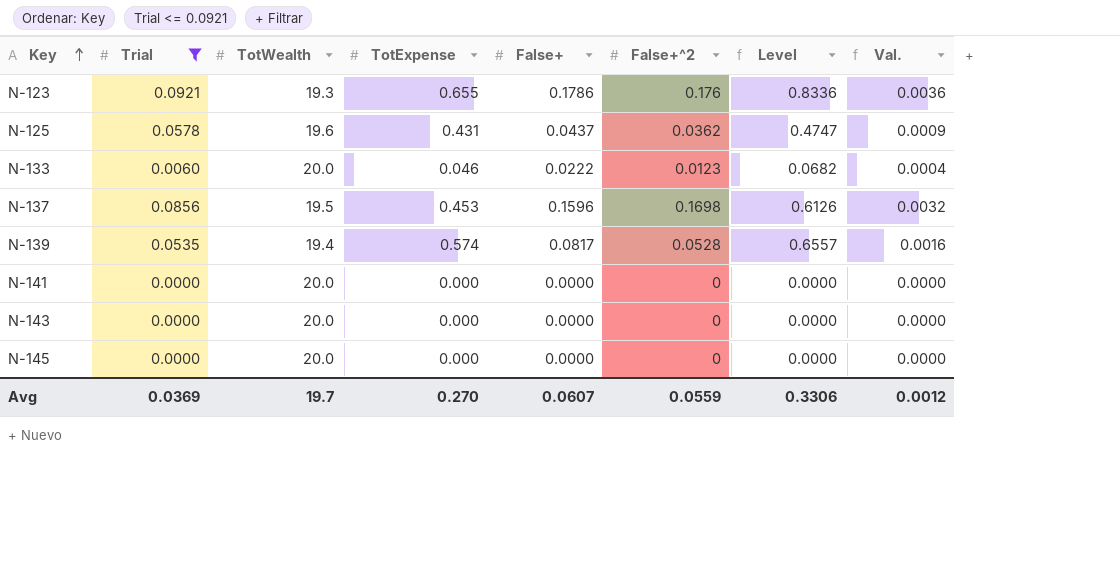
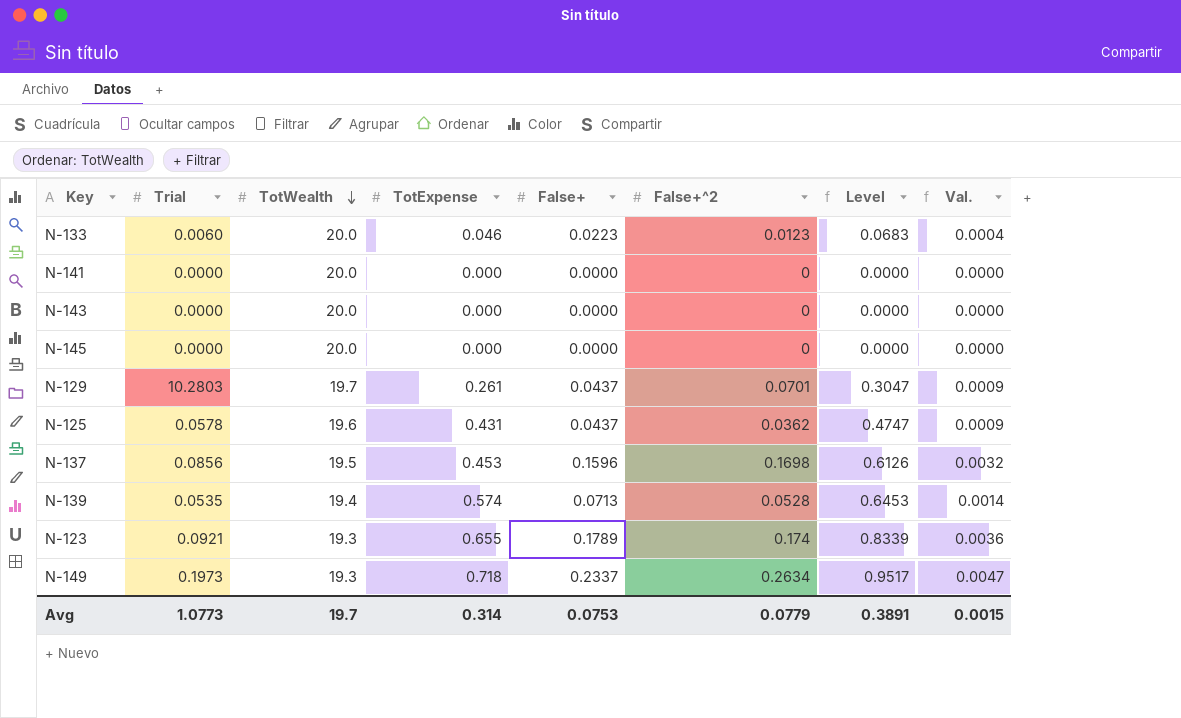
filter: Trial <= 0.0921 -> none
row order: Key ascending -> TotWealth descending
N-133 | False+: 0.0222 -> 0.0223
N-133 | Level: 0.0682 -> 0.0683
N-139 | False+: 0.0817 -> 0.0713
N-139 | Level: 0.6557 -> 0.6453
N-139 | Val.: 0.0016 -> 0.0014
N-123 | False+: 0.1786 -> 0.1789
N-123 | False+^2: 0.176 -> 0.174
N-123 | Level: 0.8336 -> 0.8339
Avg | Trial: 0.0369 -> 1.0773
Avg | TotExpense: 0.270 -> 0.314
Avg | False+: 0.0607 -> 0.0753
Avg | False+^2: 0.0559 -> 0.0779
Avg | Level: 0.3306 -> 0.3891
Avg | Val.: 0.0012 -> 0.0015

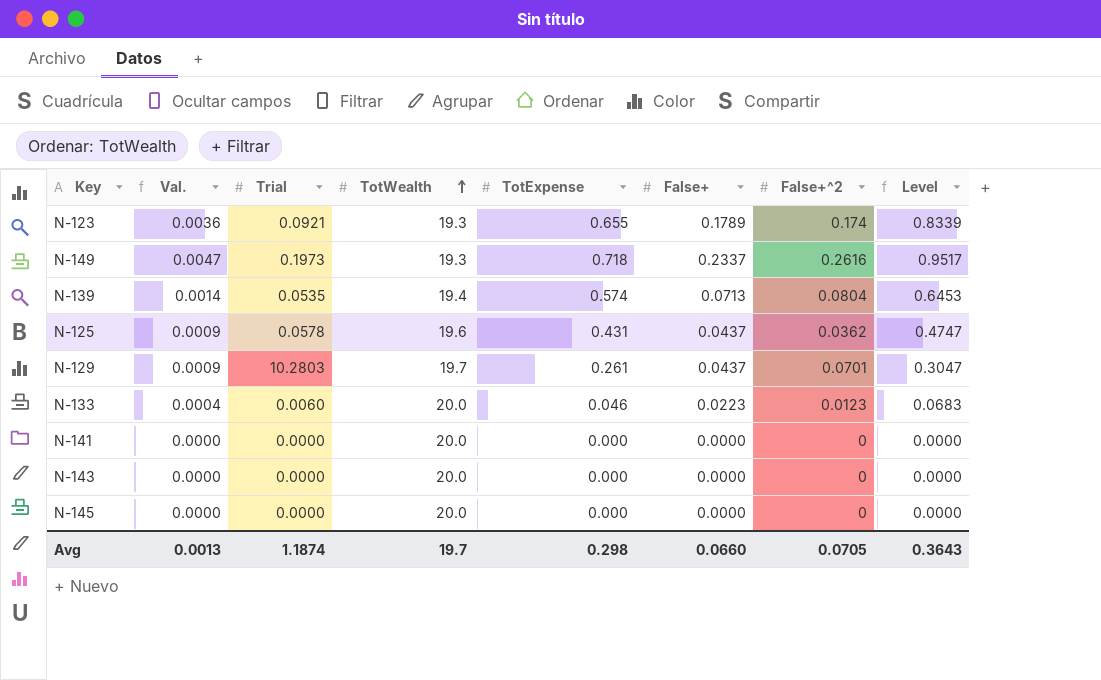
row order: TotWealth descending -> TotWealth ascending
column Val. | position: 8 -> 2
row N-137: 0.0856 | 19.5 | 0.453 | 0.1596 | 0.1698 | 0.6126 | 0.0032 -> none
N-149 | False+^2: 0.2634 -> 0.2616
N-139 | False+^2: 0.0528 -> 0.0804
Avg | Val.: 0.0015 -> 0.0013
Avg | Trial: 1.0773 -> 1.1874
Avg | TotExpense: 0.314 -> 0.298
Avg | False+: 0.0753 -> 0.0660
Avg | False+^2: 0.0779 -> 0.0705
Avg | Level: 0.3891 -> 0.3643

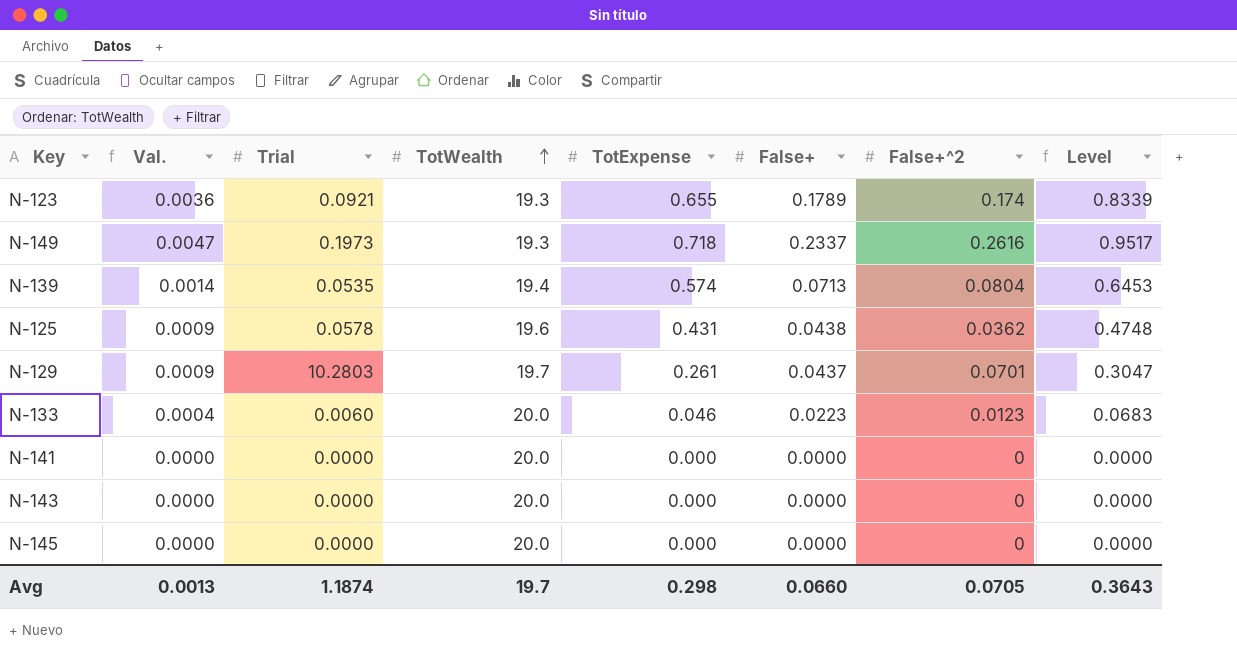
N-125 | False+: 0.0437 -> 0.0438
N-125 | Level: 0.4747 -> 0.4748

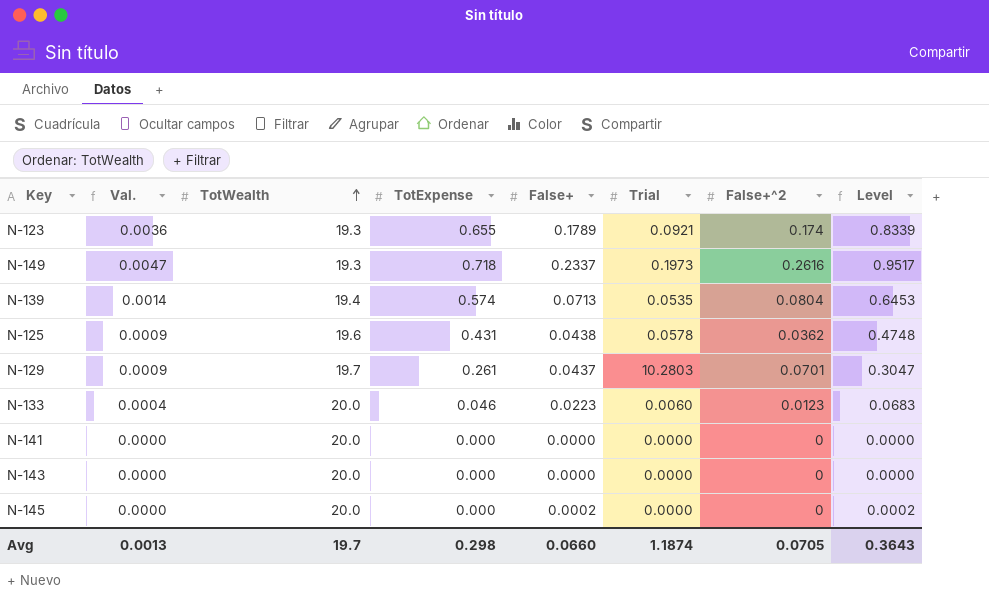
column Trial | position: 3 -> 6
N-145 | False+: 0.0000 -> 0.0002
N-145 | Level: 0.0000 -> 0.0002

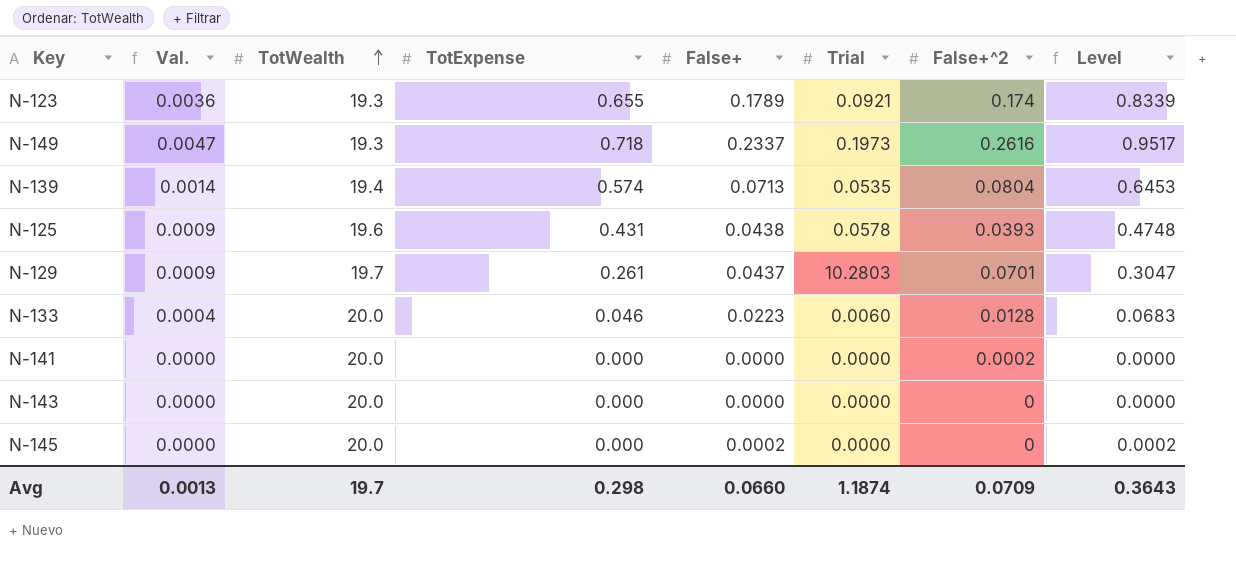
N-125 | False+^2: 0.0362 -> 0.0393
N-133 | False+^2: 0.0123 -> 0.0128
N-141 | False+^2: 0 -> 0.0002
Avg | False+^2: 0.0705 -> 0.0709

